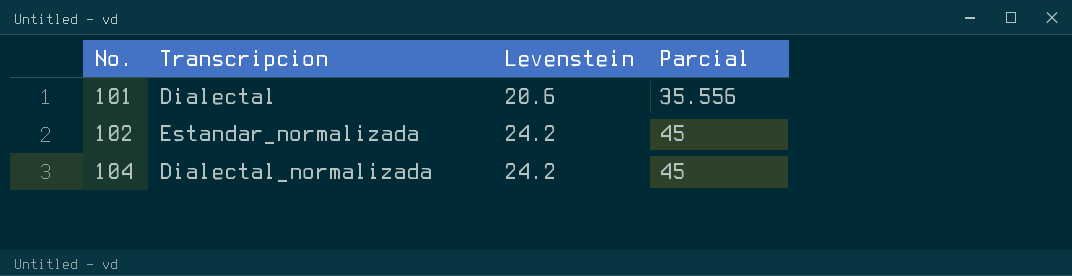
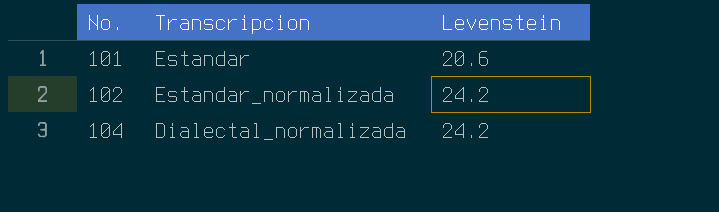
column Parcial | position: 4 -> none
101 | Transcripcion: Dialectal -> Estandar

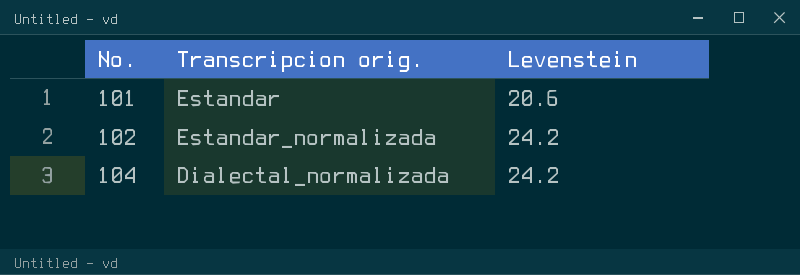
column name: Transcripcion -> Transcripcion orig.

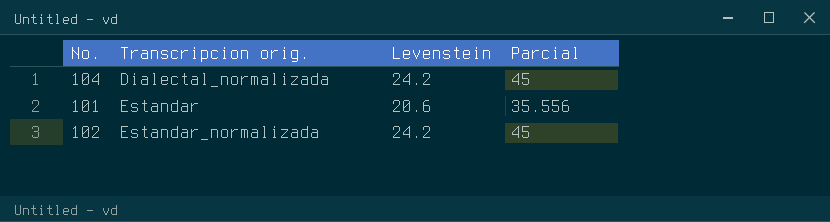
row order: No. ascending -> Transcripcion orig. ascending
column Parcial | position: none -> 4

